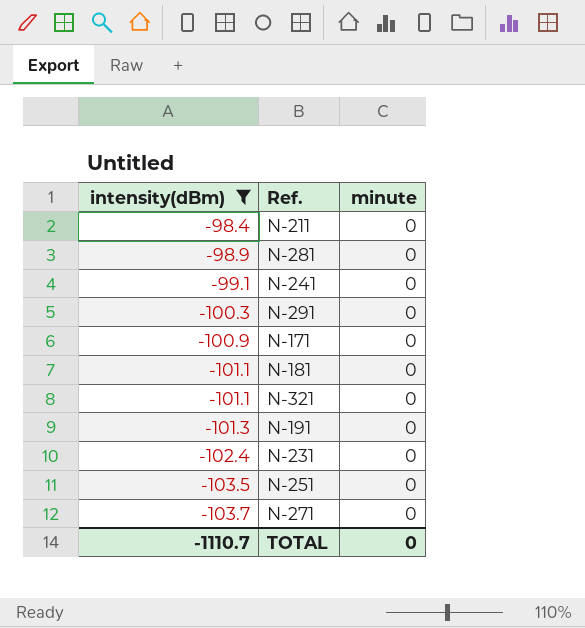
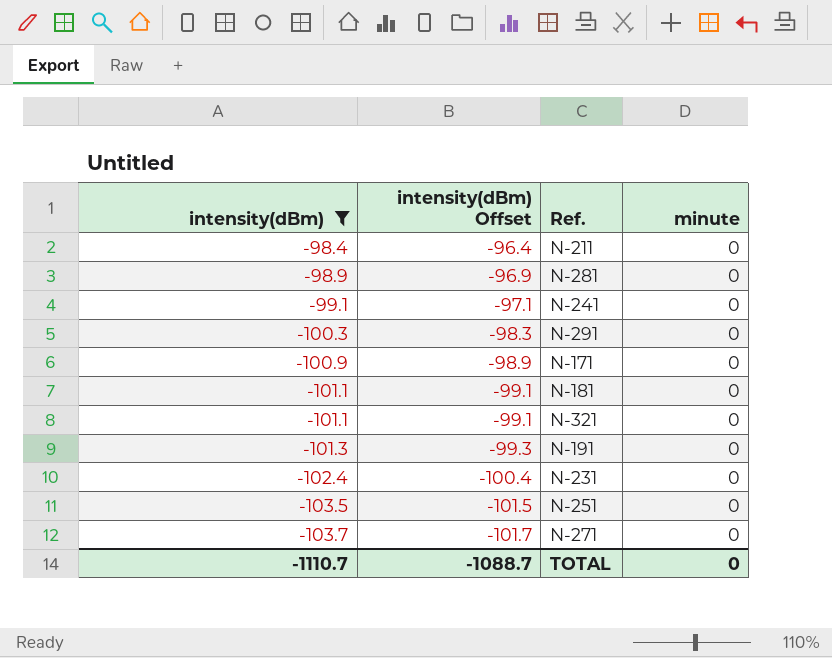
column intensity(dBm) Offset | formula: none -> [intensity(dBm)] + 2

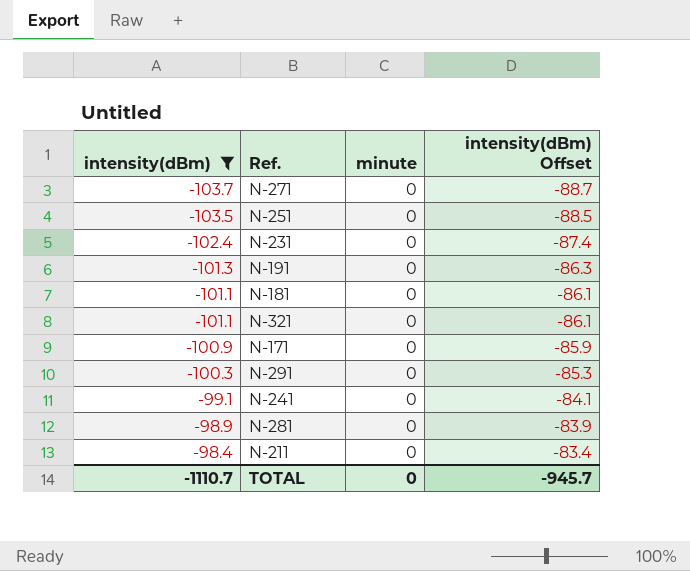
row order: intensity(dBm) descending -> intensity(dBm) ascending
column intensity(dBm) Offset | formula: [intensity(dBm)] + 2 -> [intensity(dBm)] + 15
column intensity(dBm) Offset | position: 2 -> 4
TOTAL | intensity(dBm) Offset: -1088.7 -> -945.7

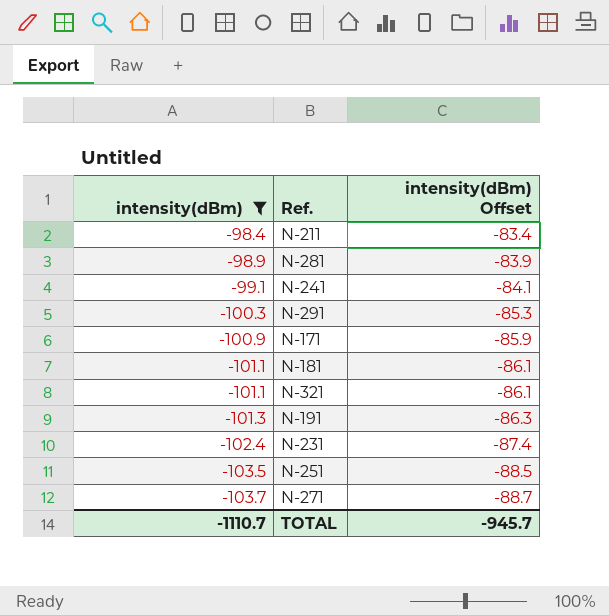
row order: intensity(dBm) ascending -> intensity(dBm) descending
column minute | position: 3 -> none

